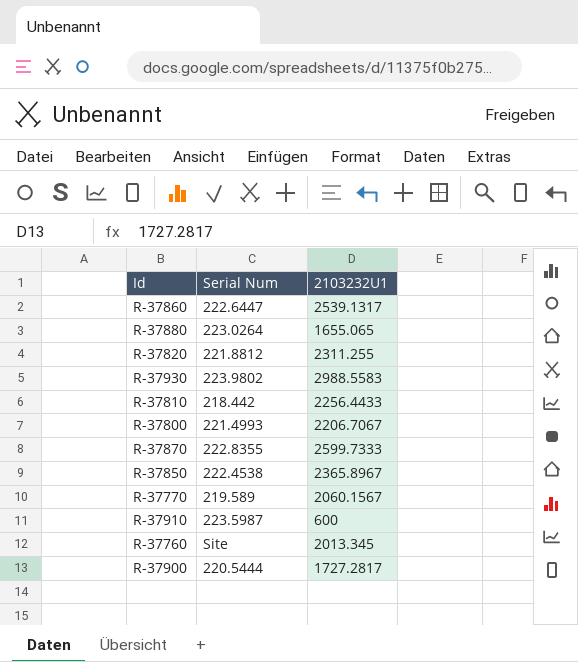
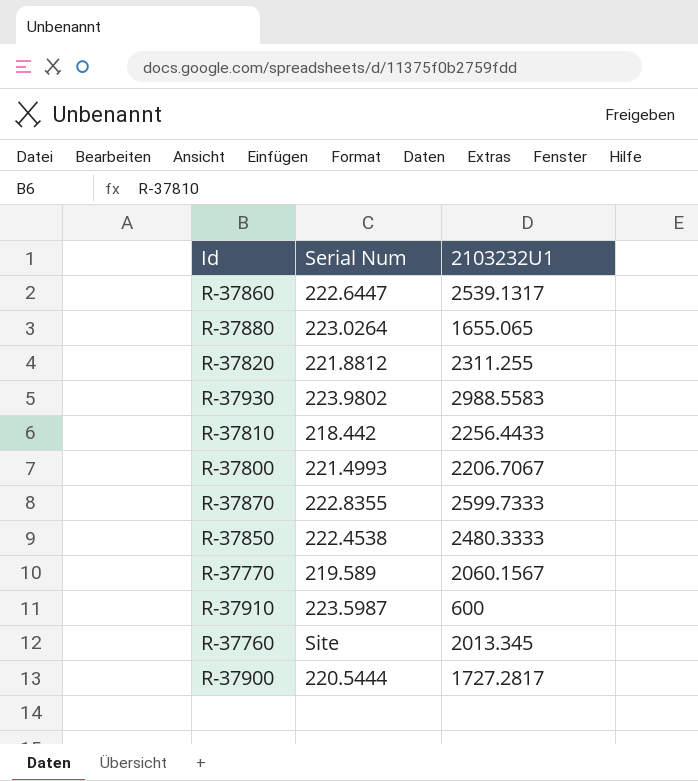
R-37850 | 2103232U1: 2365.8967 -> 2480.3333

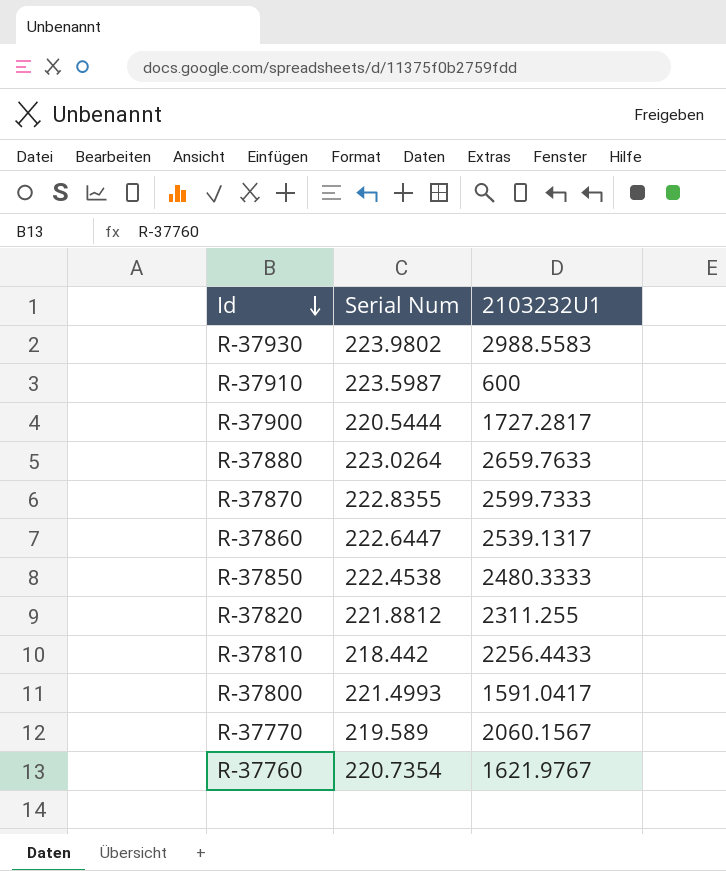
row order: none -> Id descending
R-37880 | 2103232U1: 1655.065 -> 2659.7633
R-37800 | 2103232U1: 2206.7067 -> 1591.0417
R-37760 | Serial Num: Site -> 220.7354
R-37760 | 2103232U1: 2013.345 -> 1621.9767

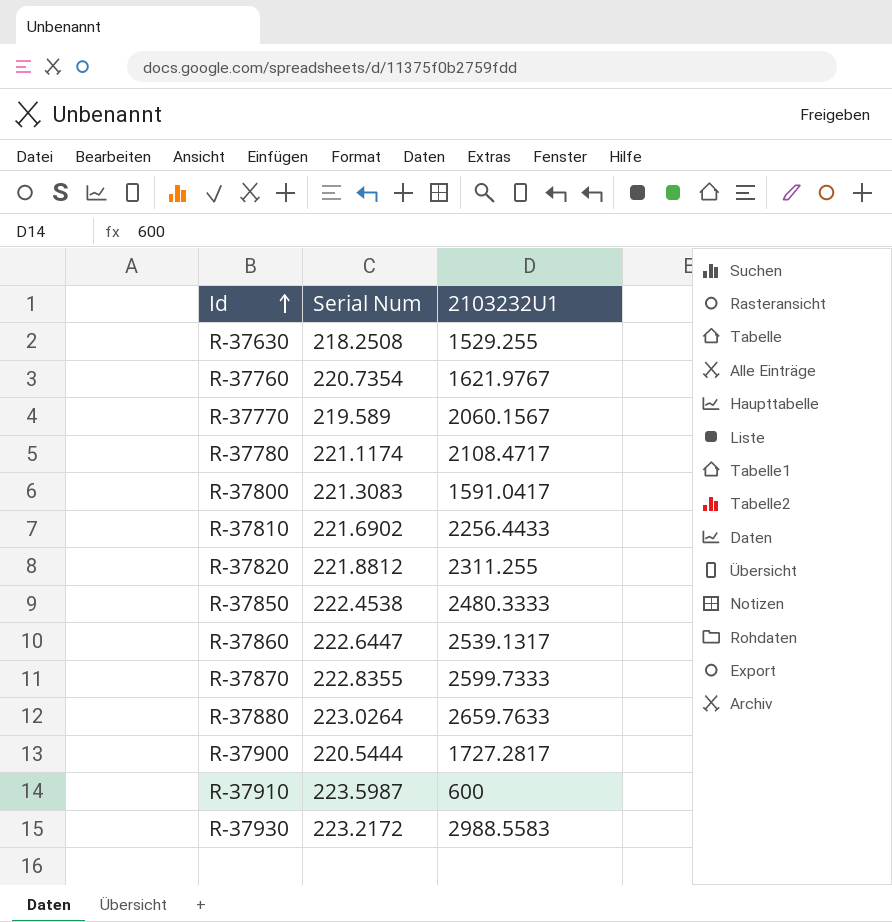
row order: Id descending -> Id ascending
row R-37630: none -> 218.2508 | 1529.255
row R-37780: none -> 221.1174 | 2108.4717
R-37800 | Serial Num: 221.4993 -> 221.3083
R-37810 | Serial Num: 218.442 -> 221.6902
R-37930 | Serial Num: 223.9802 -> 223.2172

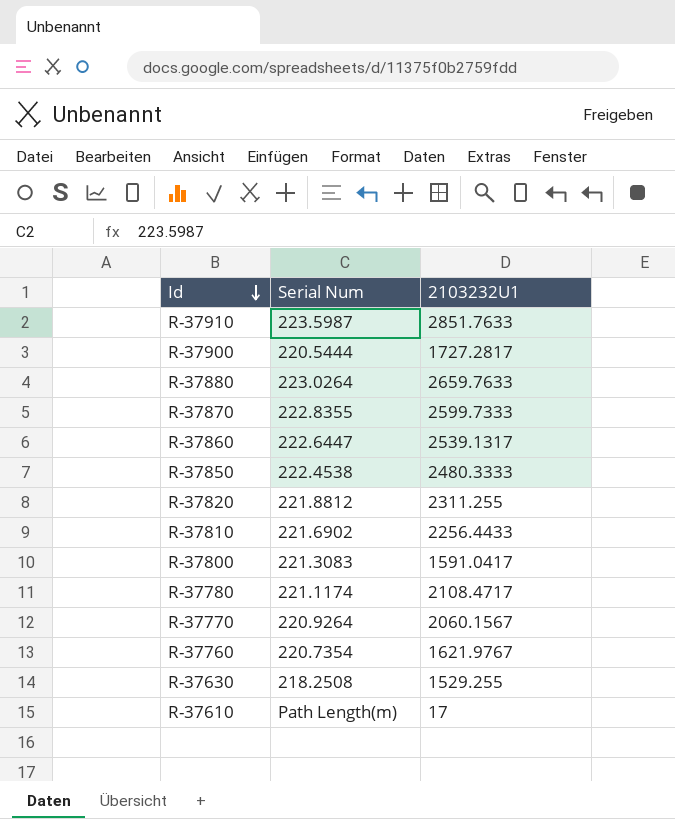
row order: Id ascending -> Id descending
row R-37930: 223.2172 | 2988.5583 -> none
R-37910 | 2103232U1: 600 -> 2851.7633
R-37770 | Serial Num: 219.589 -> 220.9264
row R-37610: none -> Path Length(m) | 17

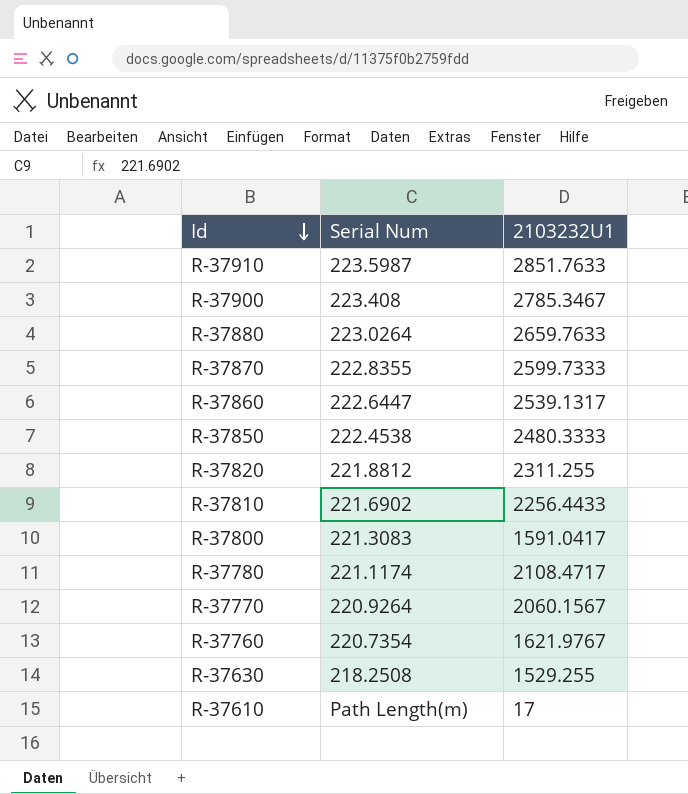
R-37900 | Serial Num: 220.5444 -> 223.408
R-37900 | 2103232U1: 1727.2817 -> 2785.3467

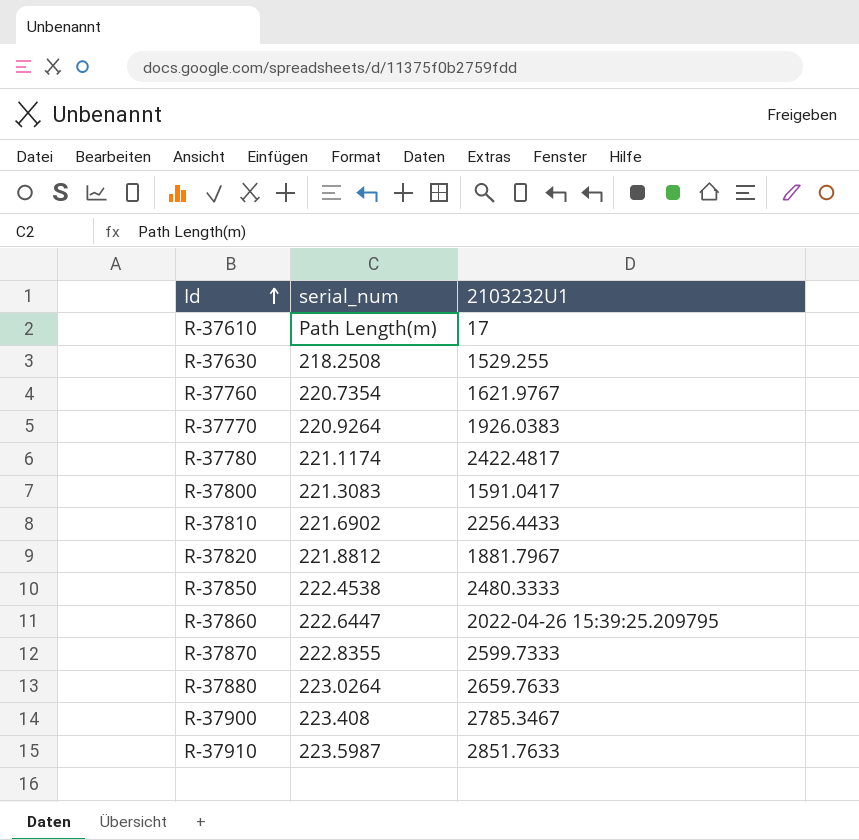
row order: Id descending -> Id ascending
column name: Serial Num -> serial_num
R-37770 | 2103232U1: 2060.1567 -> 1926.0383
R-37780 | 2103232U1: 2108.4717 -> 2422.4817
R-37820 | 2103232U1: 2311.255 -> 1881.7967
R-37860 | 2103232U1: 2539.1317 -> 2022-04-26 15:39:25.209795

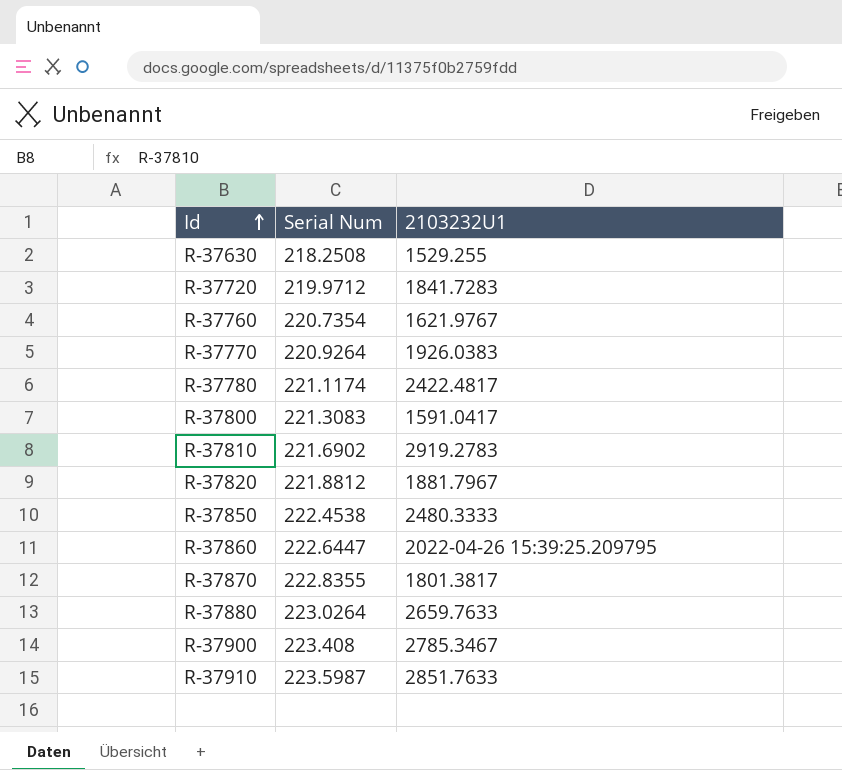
column name: serial_num -> Serial Num
row R-37610: Path Length(m) | 17 -> none
row R-37720: none -> 219.9712 | 1841.7283
R-37810 | 2103232U1: 2256.4433 -> 2919.2783
R-37870 | 2103232U1: 2599.7333 -> 1801.3817

